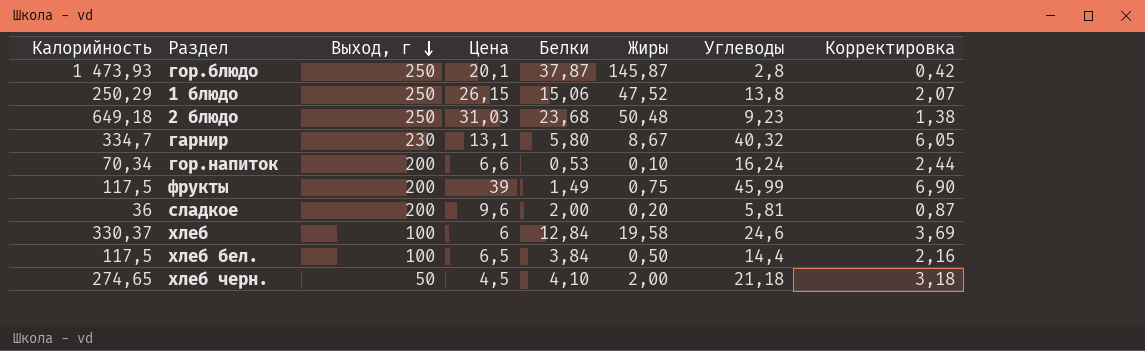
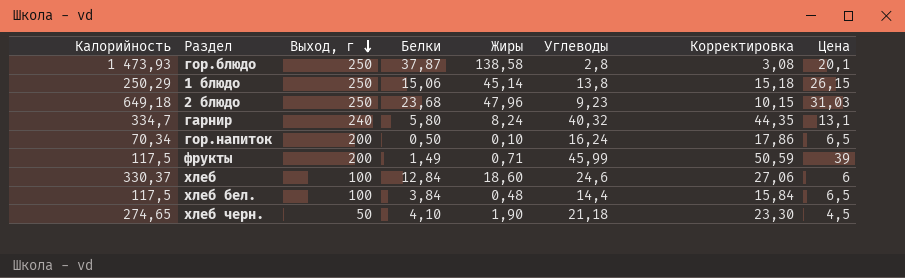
column Корректировка | formula: [Углеводы] * 0,15 -> [Углеводы] * 1,1
column Цена | position: 4 -> 8
row сладкое: 36 | 200 | 9,6 | 2,00 | 0,20 | 5,81 | 0,87 -> none
гор.блюдо | Жиры: 145,87 -> 138,58
1 блюдо | Жиры: 47,52 -> 45,14
2 блюдо | Жиры: 50,48 -> 47,96
гарнир | Выход, г: 230 -> 240
гарнир | Жиры: 8,67 -> 8,24
гор.напиток | Белки: 0,53 -> 0,50
гор.напиток | Цена: 6,6 -> 6,5
фрукты | Жиры: 0,75 -> 0,71
хлеб | Жиры: 19,58 -> 18,60
хлеб бел. | Жиры: 0,50 -> 0,48
хлеб черн. | Жиры: 2,00 -> 1,90

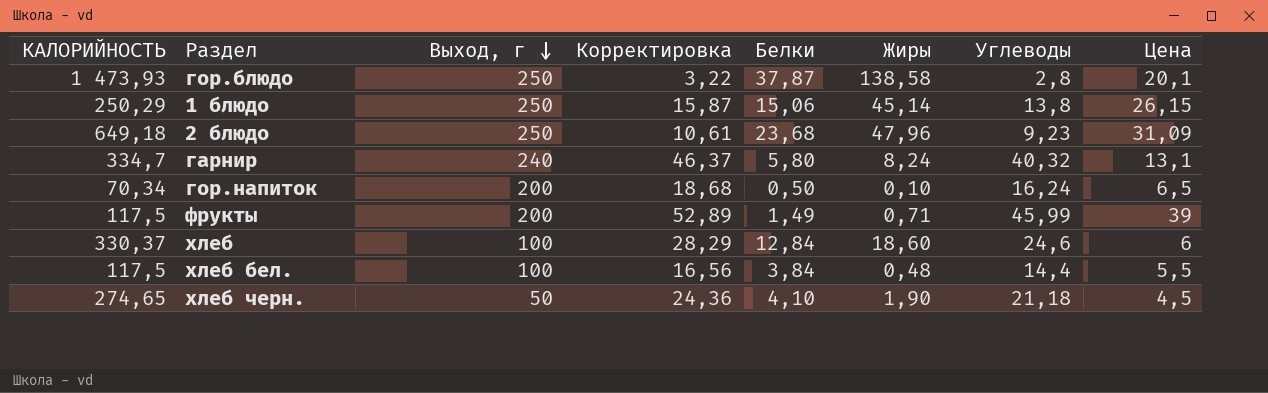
column name: Калорийность -> КАЛОРИЙНОСТЬ
column Корректировка | formula: [Углеводы] * 1,1 -> [Углеводы] * 1,15
column Корректировка | position: 7 -> 4
2 блюдо | Цена: 31,03 -> 31,09
хлеб бел. | Цена: 6,5 -> 5,5

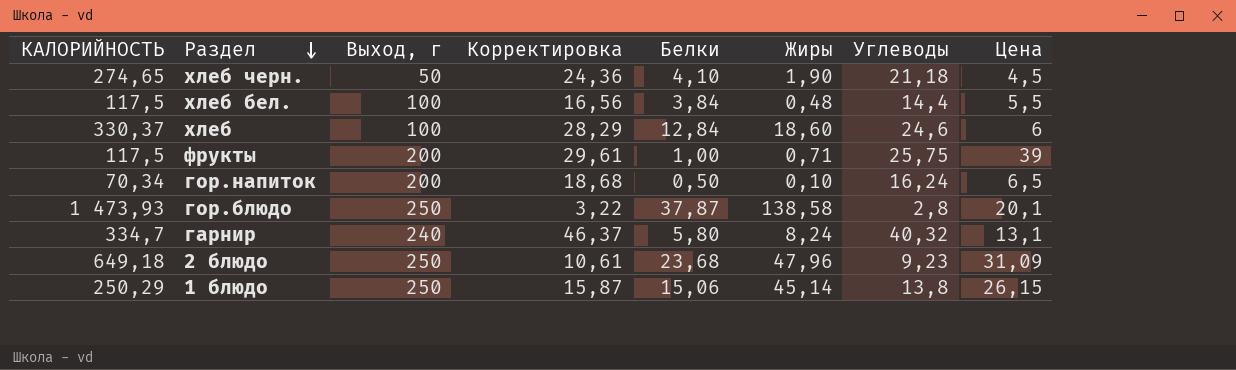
row order: Выход, г descending -> Раздел descending
фрукты | Корректировка: 52,89 -> 29,61
фрукты | Белки: 1,49 -> 1,00
фрукты | Углеводы: 45,99 -> 25,75

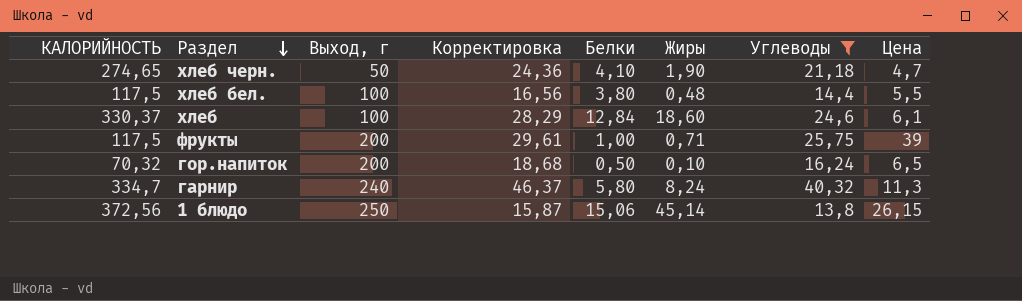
filter: none -> Углеводы >= 13,8
хлеб черн. | Цена: 4,5 -> 4,7
хлеб бел. | Белки: 3,84 -> 3,80
хлеб | Цена: 6 -> 6,1
гор.напиток | КАЛОРИЙНОСТЬ: 70,34 -> 70,32
гарнир | Цена: 13,1 -> 11,3
1 блюдо | КАЛОРИЙНОСТЬ: 250,29 -> 372,56

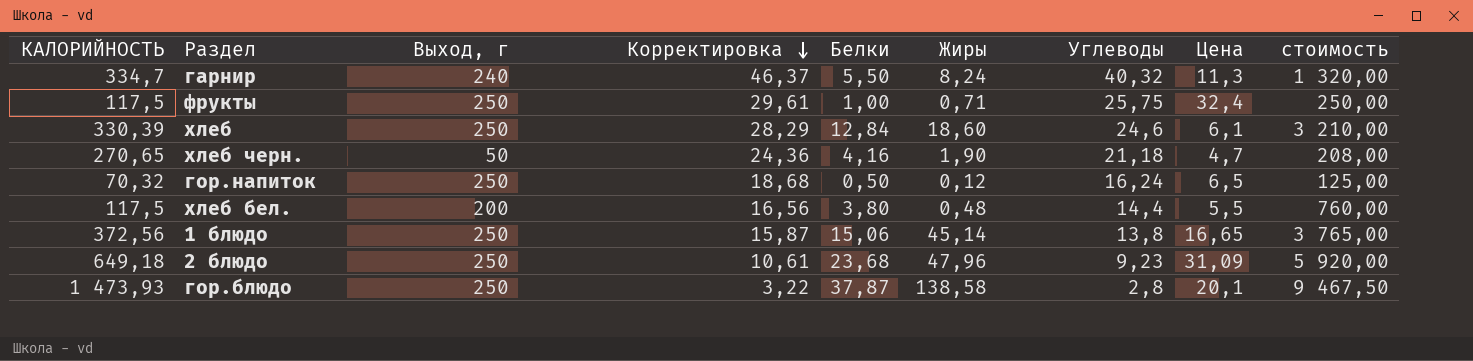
filter: Углеводы >= 13,8 -> none
row order: Раздел descending -> Корректировка descending
column стоимость | formula: none -> [Выход, г] * [Белки]
гарнир | Белки: 5,80 -> 5,50
фрукты | Выход, г: 200 -> 250
фрукты | Цена: 39 -> 32,4
хлеб | КАЛОРИЙНОСТЬ: 330,37 -> 330,39
хлеб | Выход, г: 100 -> 250
хлеб черн. | КАЛОРИЙНОСТЬ: 274,65 -> 270,65
хлеб черн. | Белки: 4,10 -> 4,16
гор.напиток | Выход, г: 200 -> 250
гор.напиток | Жиры: 0,10 -> 0,12
хлеб бел. | Выход, г: 100 -> 200
1 блюдо | Цена: 26,15 -> 16,65

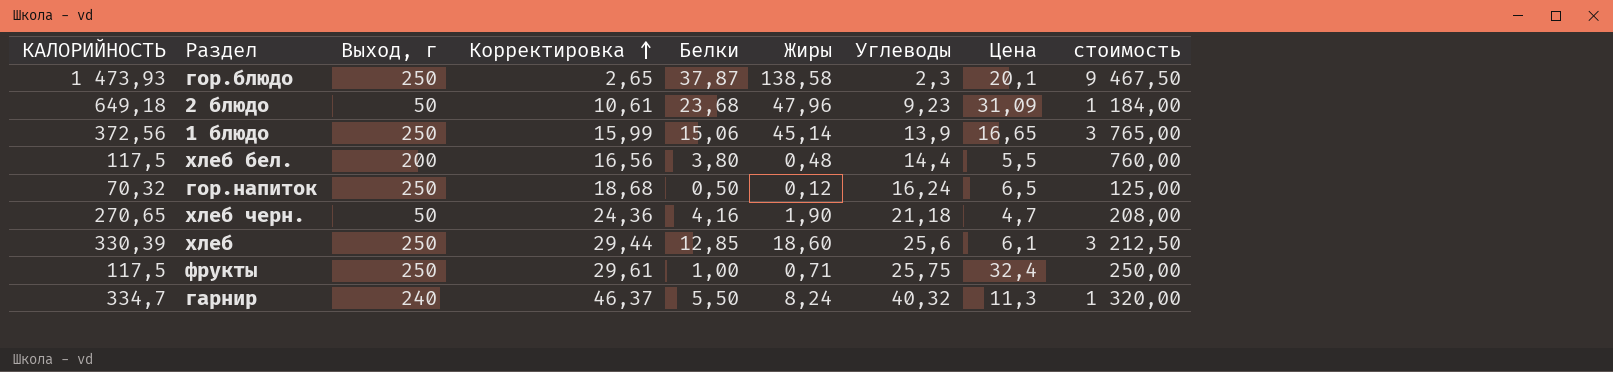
row order: Корректировка descending -> Корректировка ascending
гор.блюдо | Корректировка: 3,22 -> 2,65
гор.блюдо | Углеводы: 2,8 -> 2,3
2 блюдо | Выход, г: 250 -> 50
2 блюдо | стоимость: 5 920,00 -> 1 184,00
1 блюдо | Корректировка: 15,87 -> 15,99
1 блюдо | Углеводы: 13,8 -> 13,9
хлеб | Корректировка: 28,29 -> 29,44
хлеб | Белки: 12,84 -> 12,85
хлеб | Углеводы: 24,6 -> 25,6
хлеб | стоимость: 3 210,00 -> 3 212,50

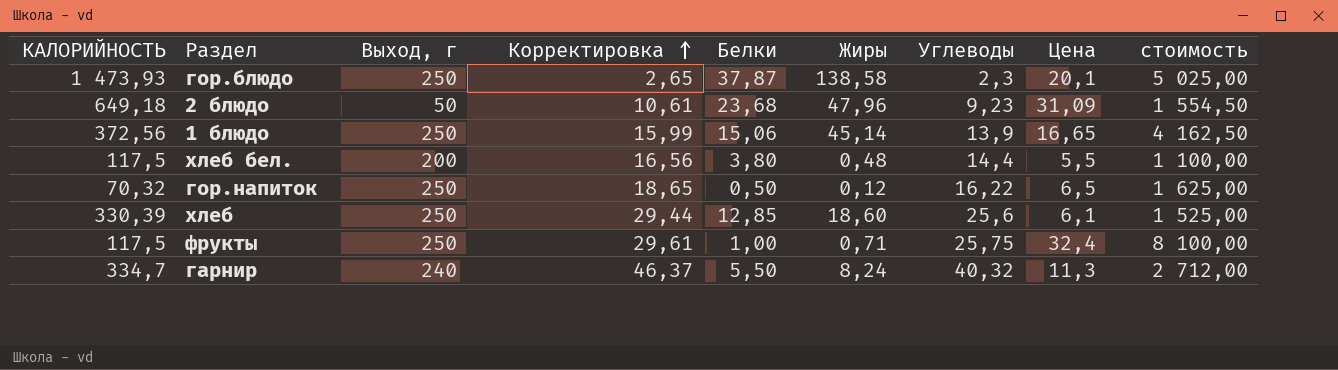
column стоимость | formula: [Выход, г] * [Белки] -> [Выход, г] * [Цена]
row хлеб черн.: 270,65 | 50 | 24,36 | 4,16 | 1,90 | 21,18 | 4,7 | 208,00 -> none
гор.напиток | Корректировка: 18,68 -> 18,65
гор.напиток | Углеводы: 16,24 -> 16,22

